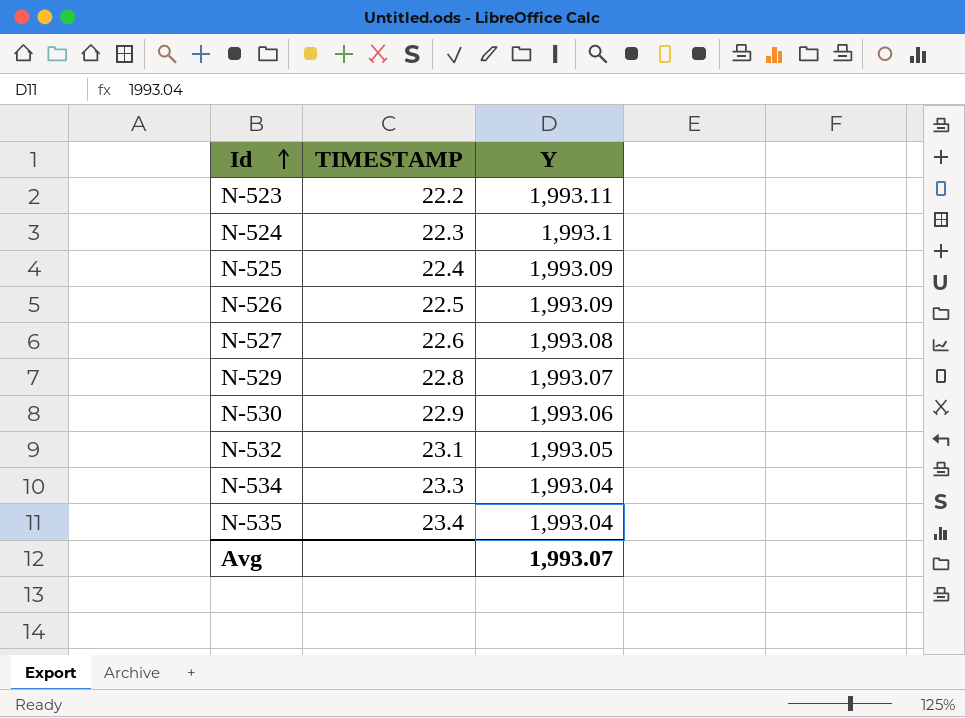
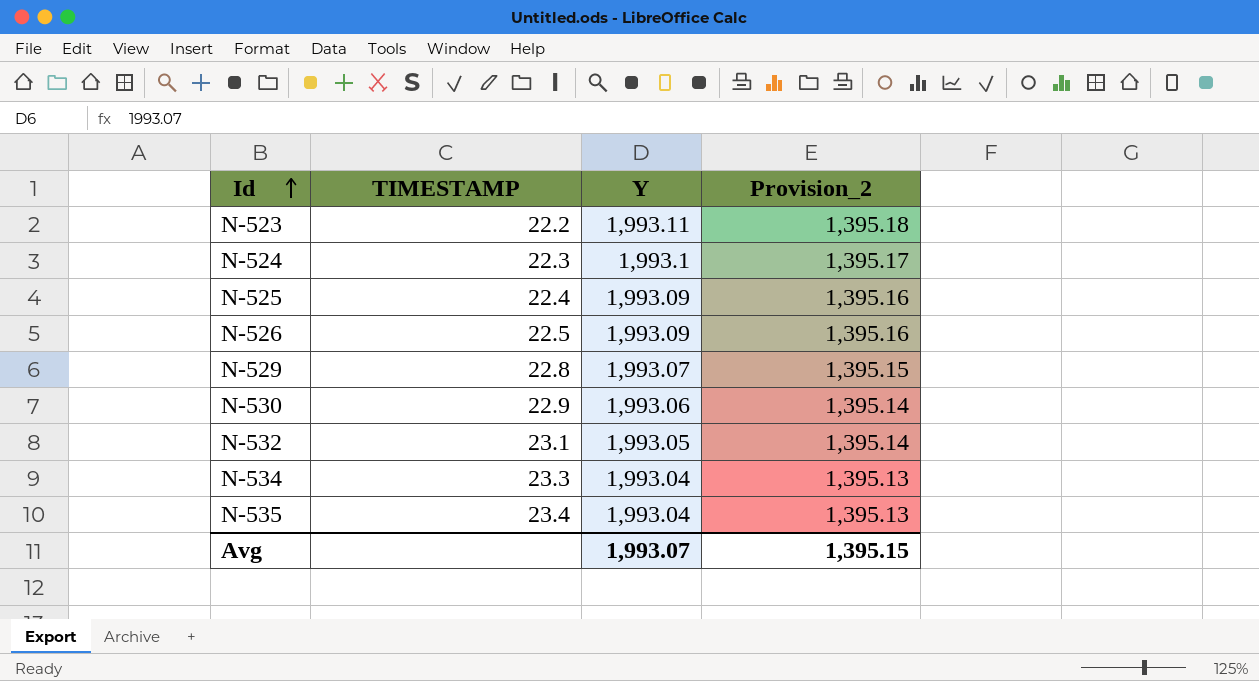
column Provision_2 | formula: none -> [Y] * 0.7
row N-527: 22.6 | 1,993.08 -> none

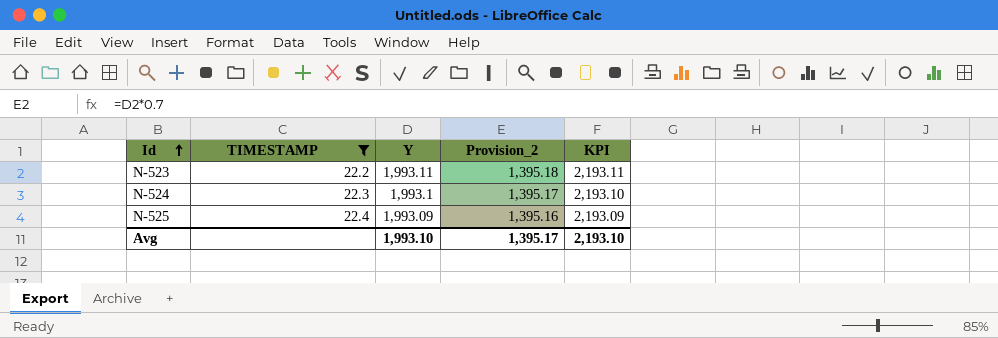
filter: none -> TIMESTAMP <= 22.4
column KPI | formula: none -> [Y] + 200
Avg | Y: 1,993.07 -> 1,993.10
Avg | Provision_2: 1,395.15 -> 1,395.17

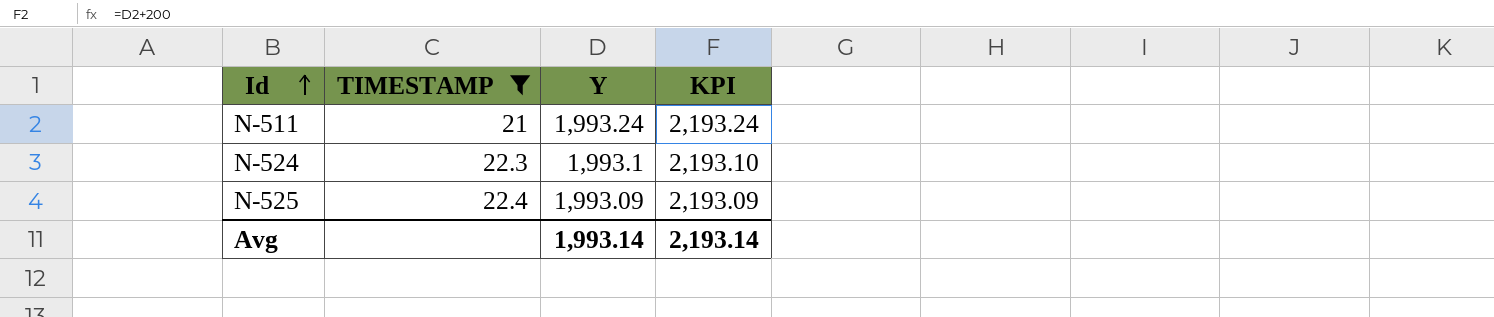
column Provision_2 | formula: [Y] * 0.7 -> none
row N-523: 22.2 | 1,993.11 | 1,395.18 | 2,193.11 -> none
row N-511: none -> 21 | 1,993.24 | 2,193.24
Avg | Y: 1,993.10 -> 1,993.14
Avg | KPI: 2,193.10 -> 2,193.14

